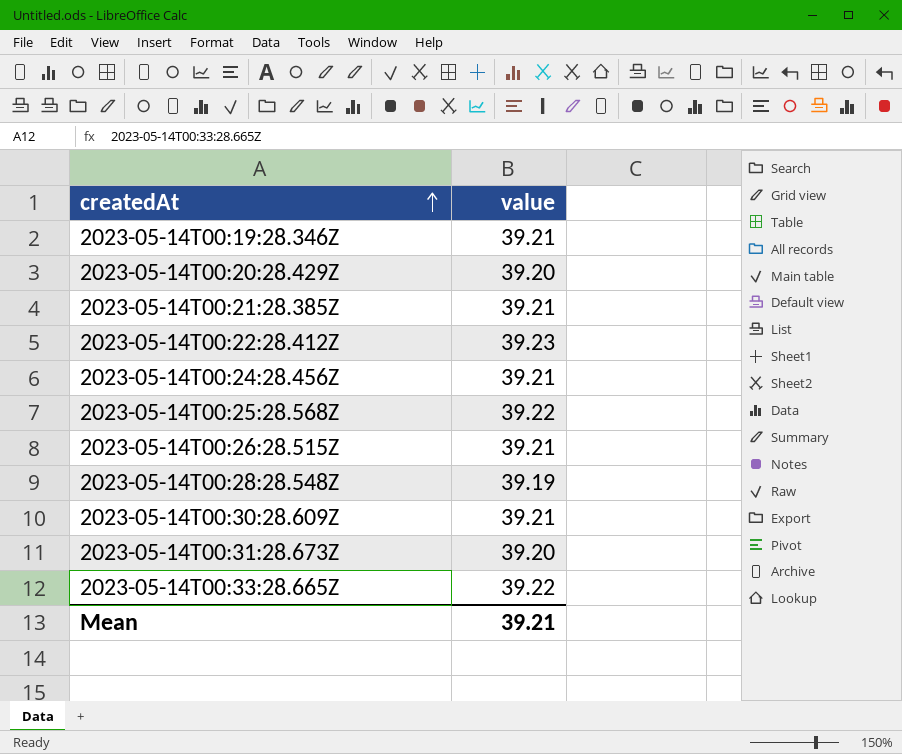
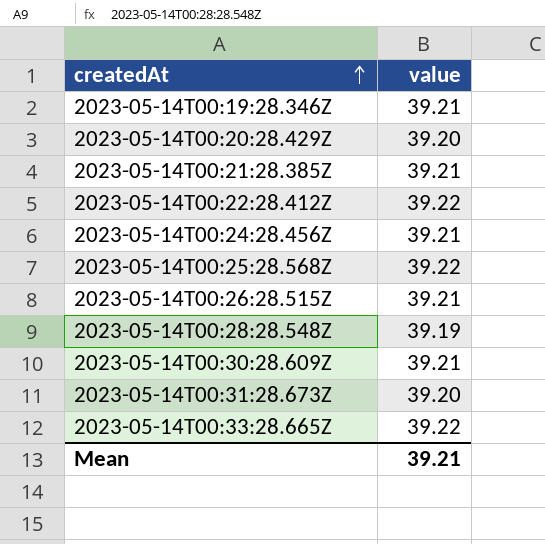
2023-05-14T00:22:28.412Z | value: 39.23 -> 39.22

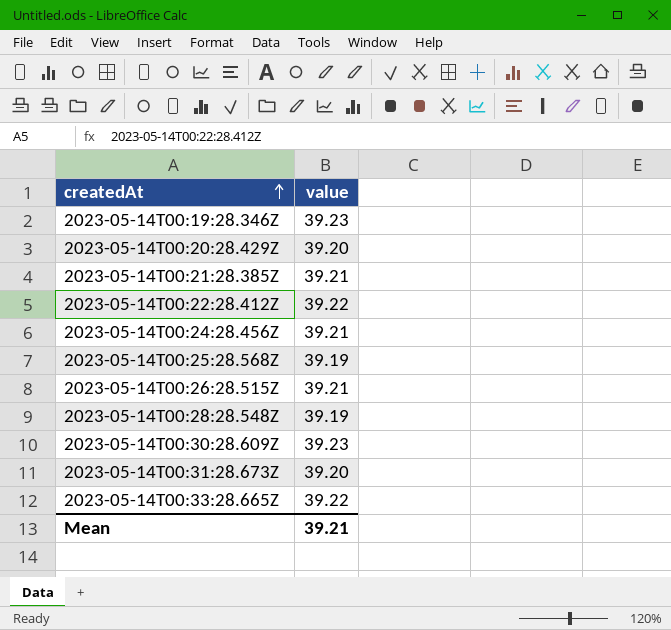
2023-05-14T00:19:28.346Z | value: 39.21 -> 39.23
2023-05-14T00:25:28.568Z | value: 39.22 -> 39.19
2023-05-14T00:30:28.609Z | value: 39.21 -> 39.23

